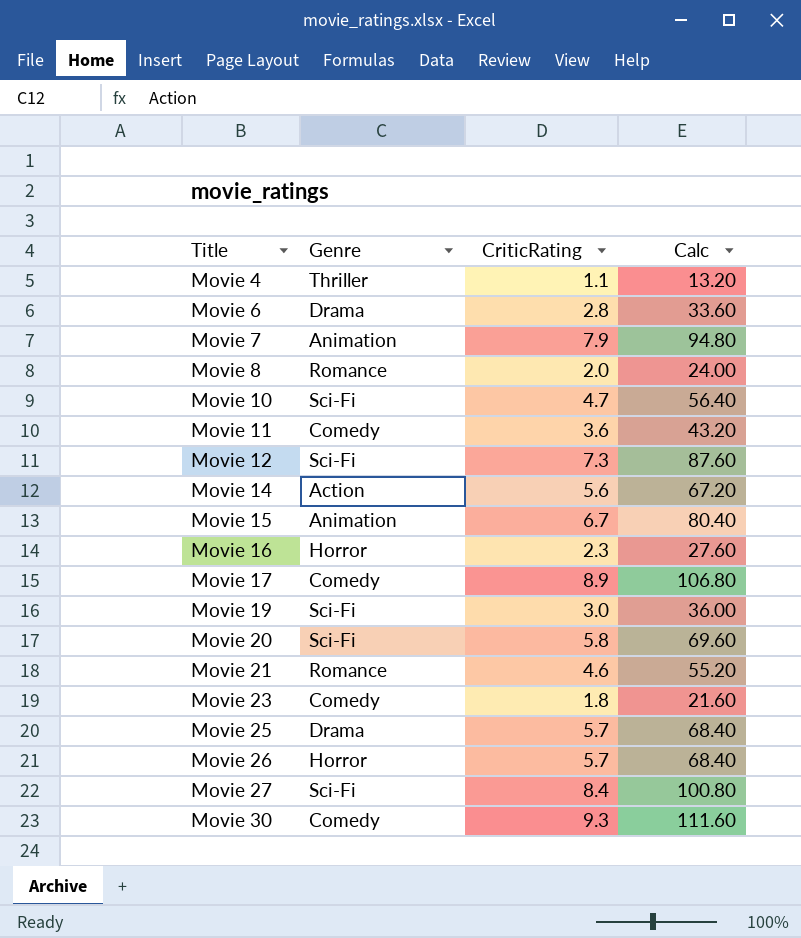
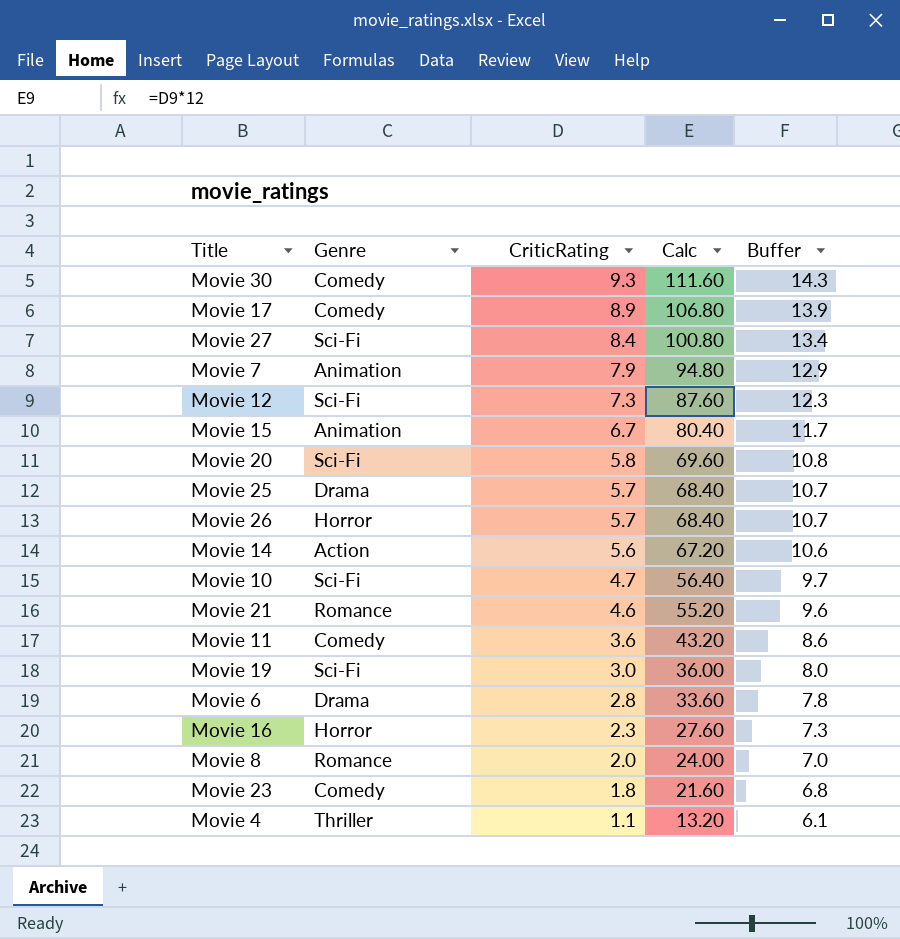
row order: Title ascending -> CriticRating descending
column Buffer | formula: none -> [CriticRating] + 5

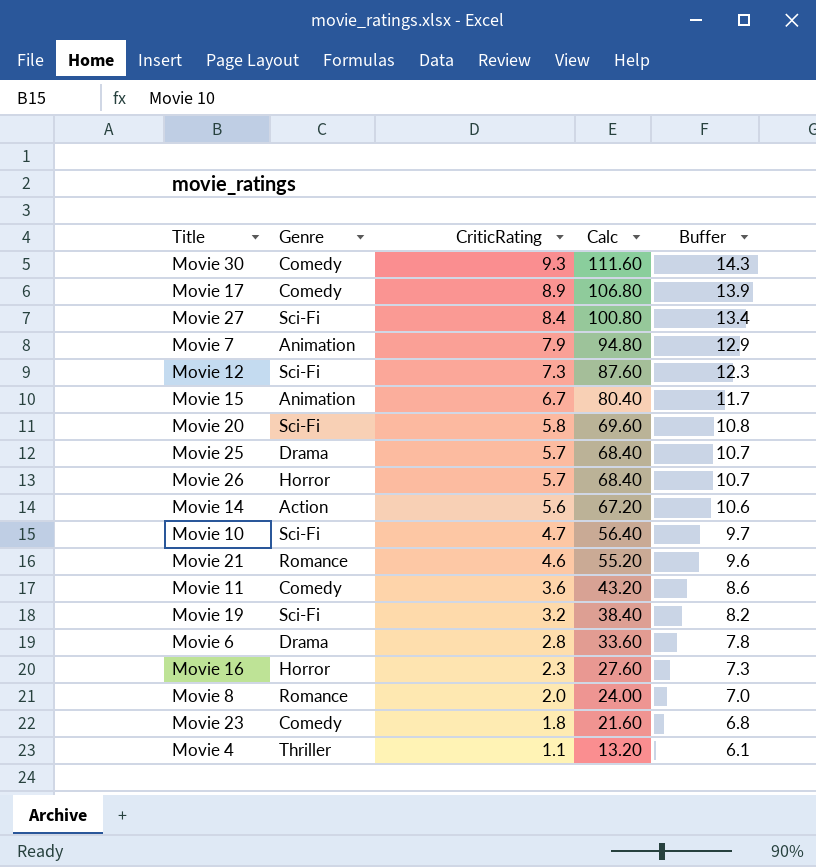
Movie 19 | CriticRating: 3.0 -> 3.2
Movie 19 | Calc: 36.00 -> 38.40
Movie 19 | Buffer: 8.0 -> 8.2

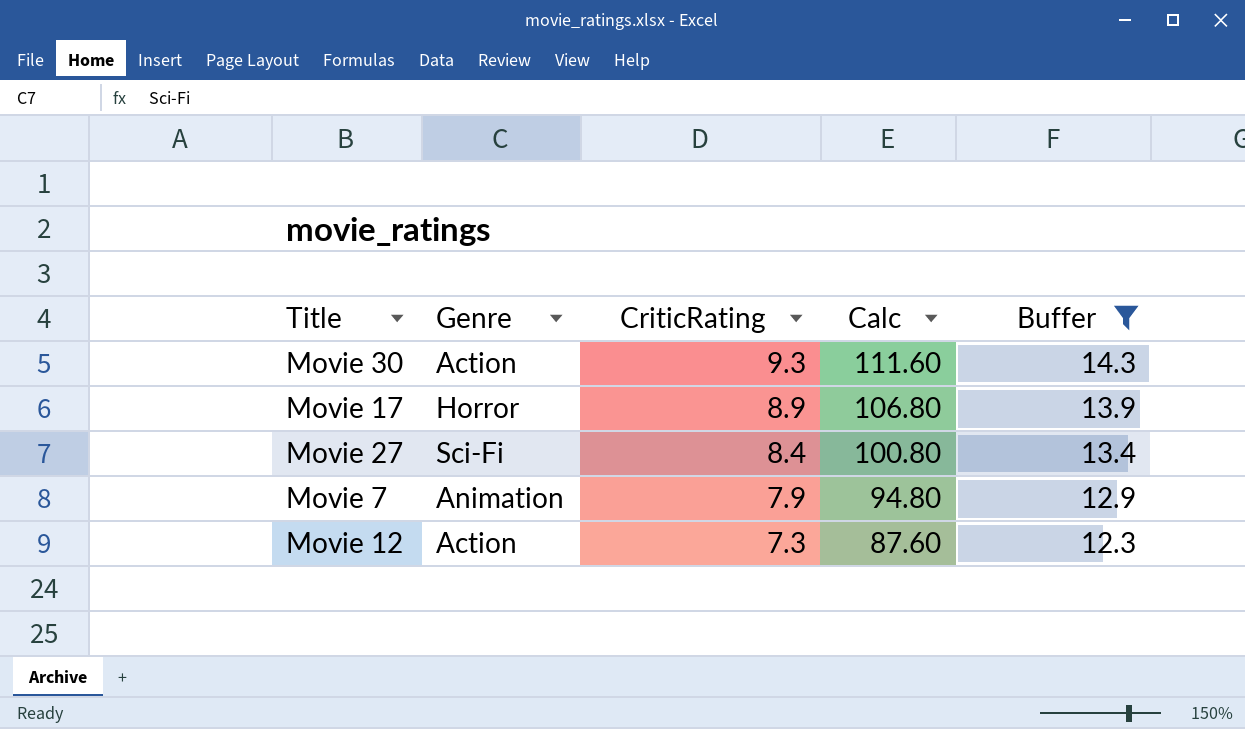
filter: none -> Buffer >= 12.3
Movie 30 | Genre: Comedy -> Action
Movie 17 | Genre: Comedy -> Horror
Movie 12 | Genre: Sci-Fi -> Action

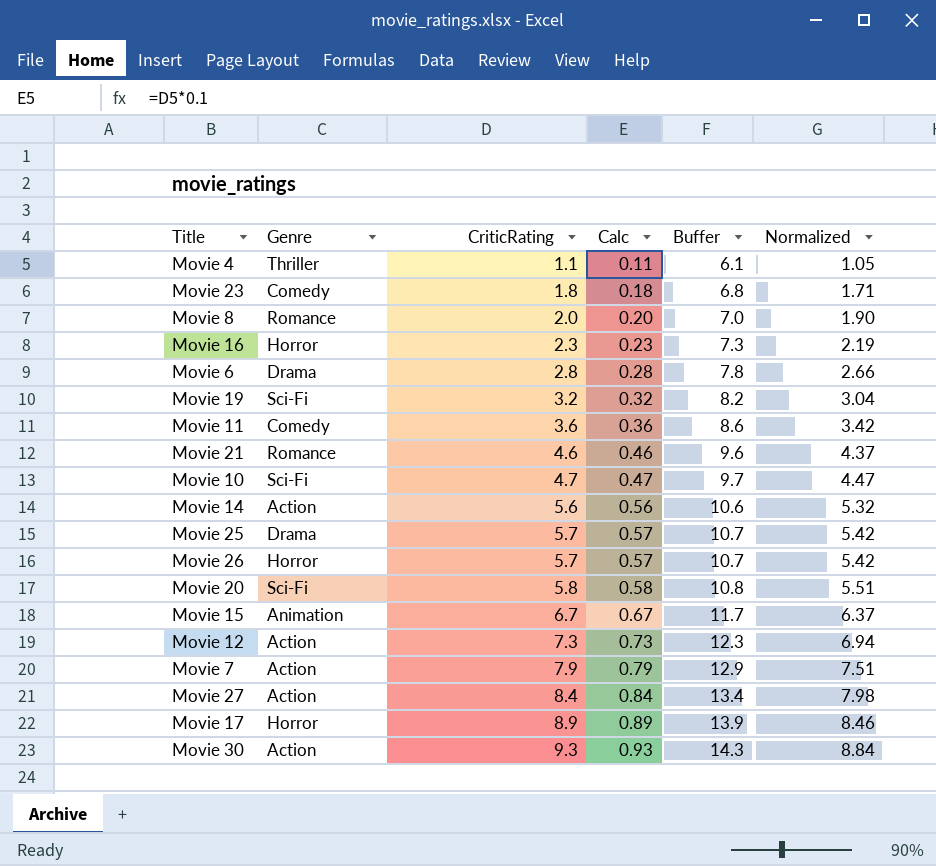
filter: Buffer >= 12.3 -> none
row order: CriticRating descending -> CriticRating ascending
column Calc | formula: [CriticRating] * 12 -> [CriticRating] * 0.1
column Normalized | formula: none -> [CriticRating] * 0.95
Movie 7 | Genre: Animation -> Action
Movie 27 | Genre: Sci-Fi -> Action

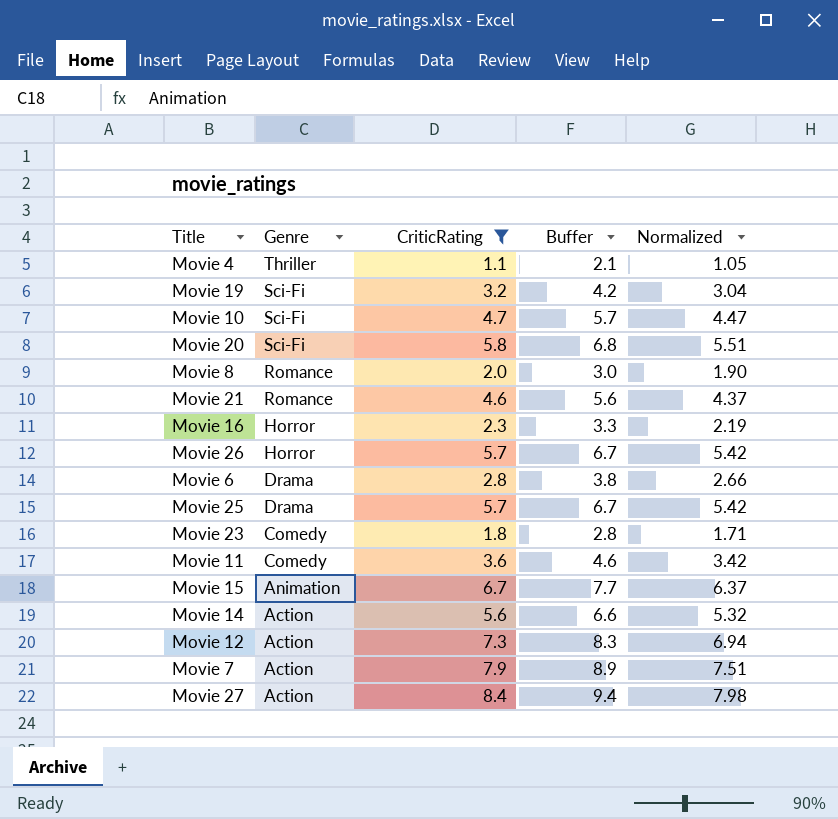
filter: none -> CriticRating <= 8.4
row order: CriticRating ascending -> Genre descending
column Calc | formula: [CriticRating] * 0.1 -> none
column Buffer | formula: [CriticRating] + 5 -> [CriticRating] + 1

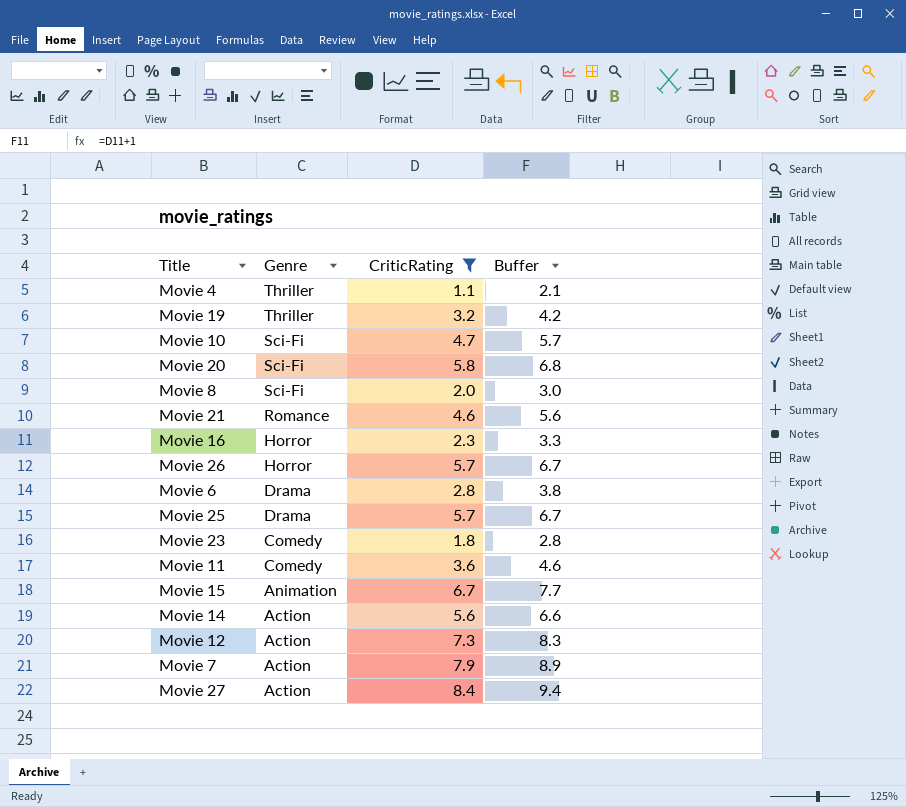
column Normalized | formula: [CriticRating] * 0.95 -> none
Movie 19 | Genre: Sci-Fi -> Thriller
Movie 8 | Genre: Romance -> Sci-Fi

